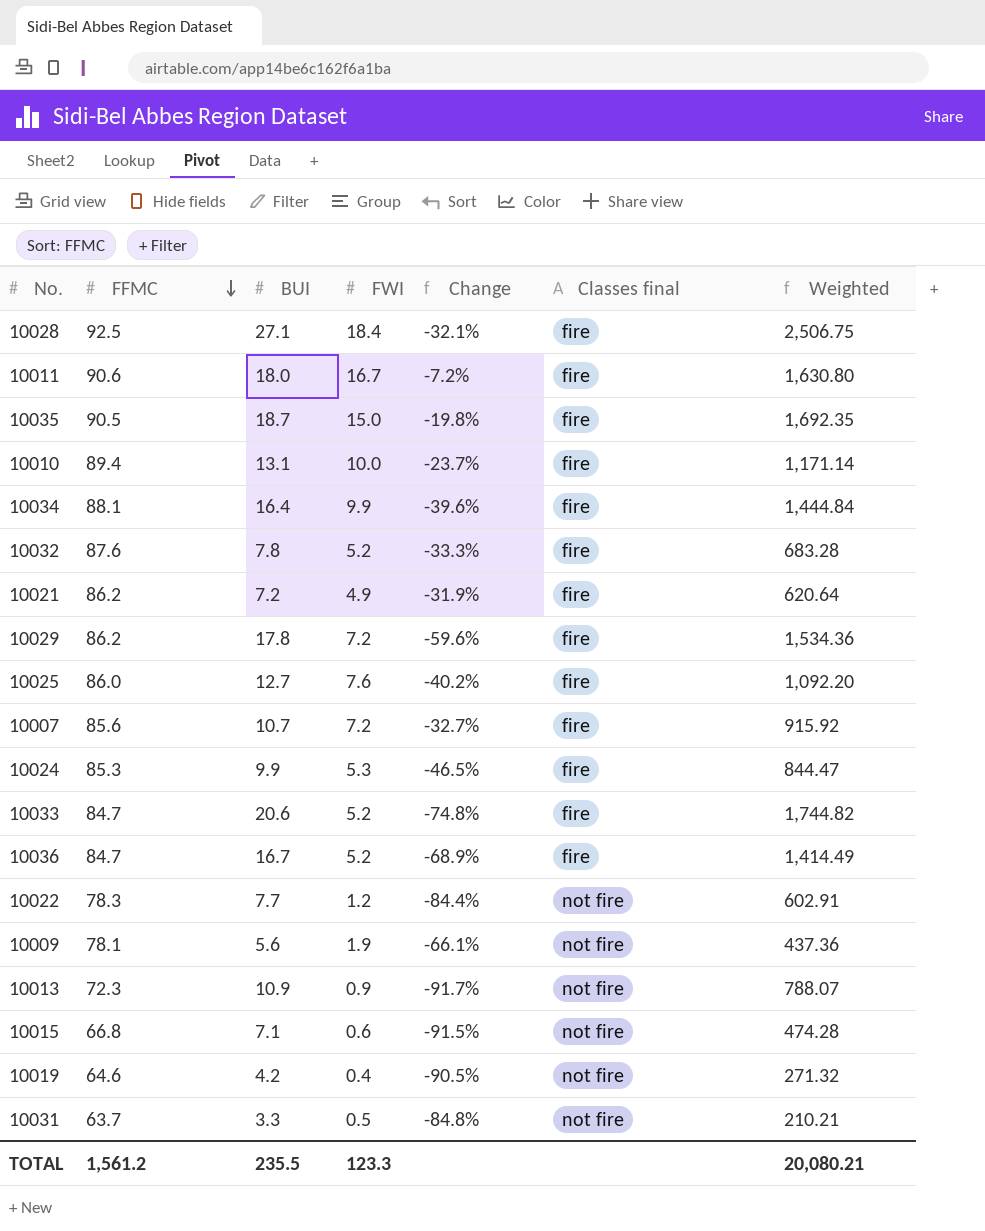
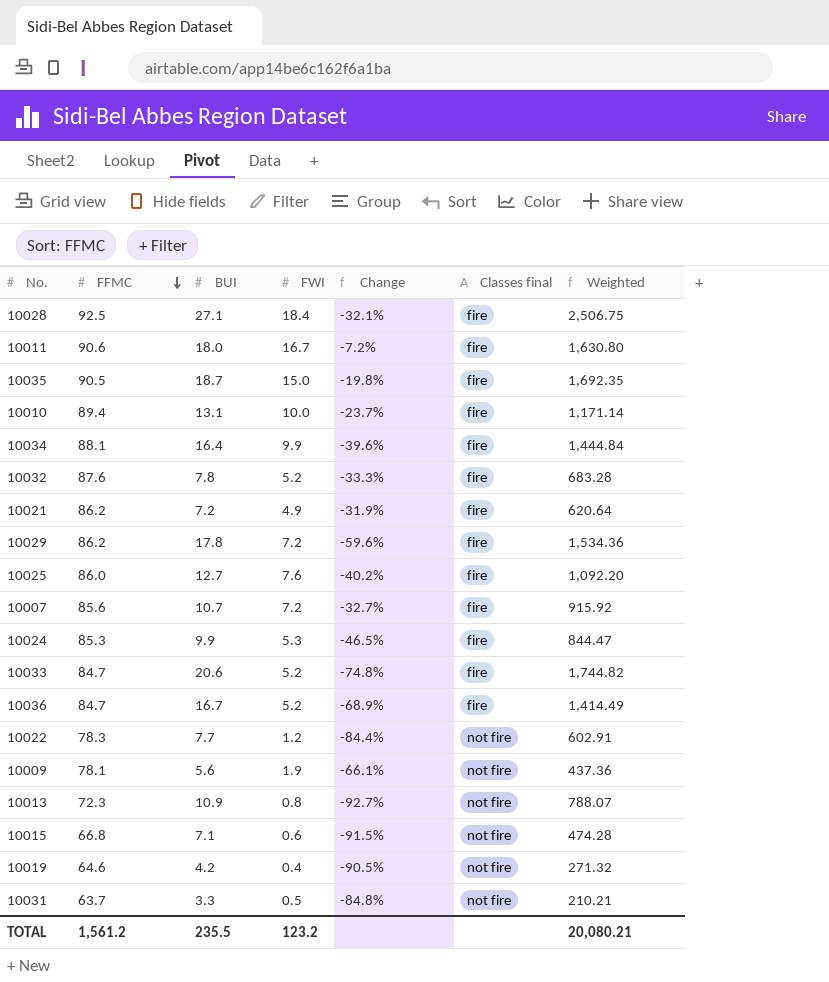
10013 | FWI: 0.9 -> 0.8
10013 | Change: -91.7% -> -92.7%
TOTAL | FWI: 123.3 -> 123.2

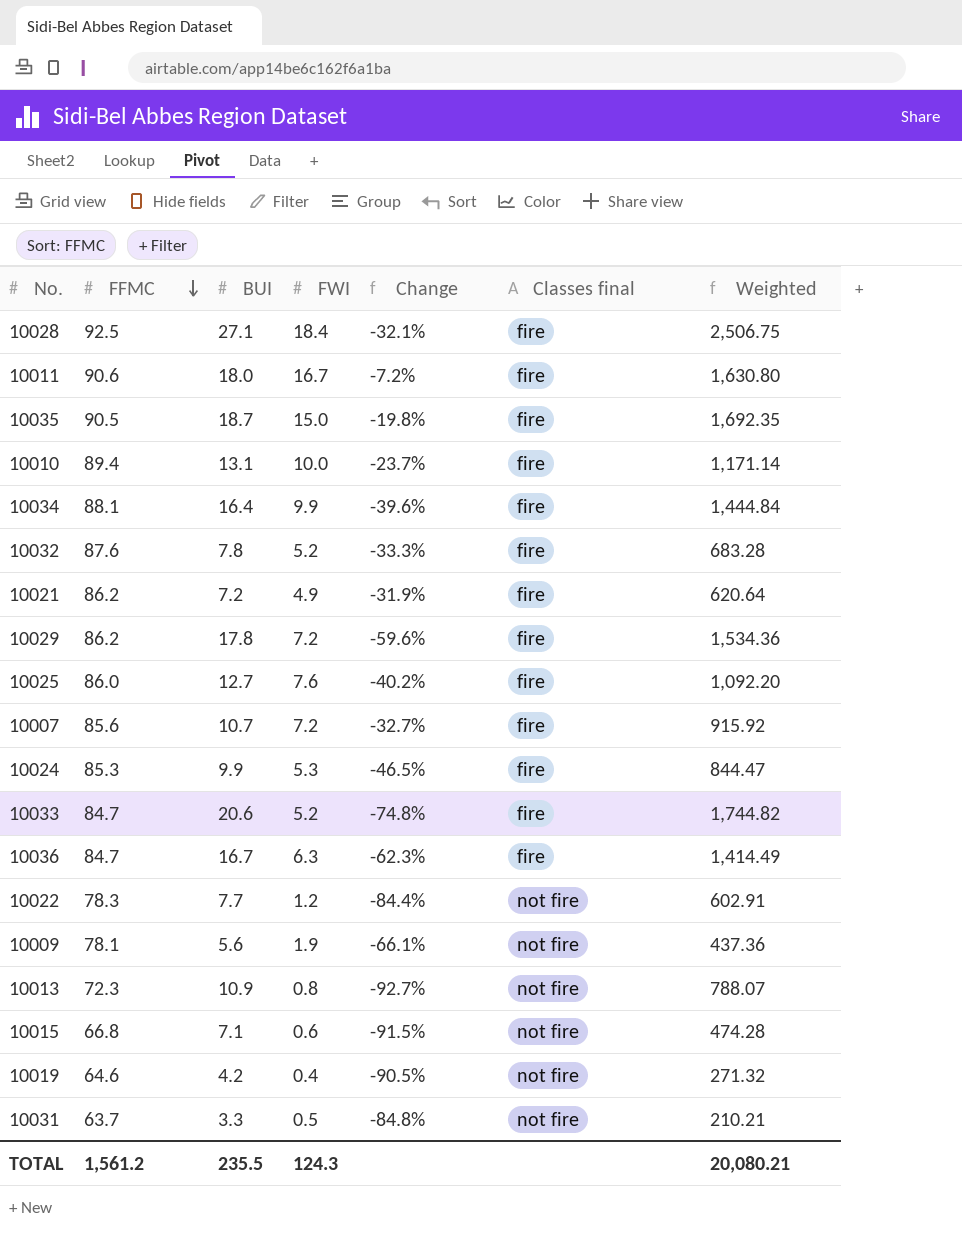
10036 | FWI: 5.2 -> 6.3
10036 | Change: -68.9% -> -62.3%
TOTAL | FWI: 123.2 -> 124.3

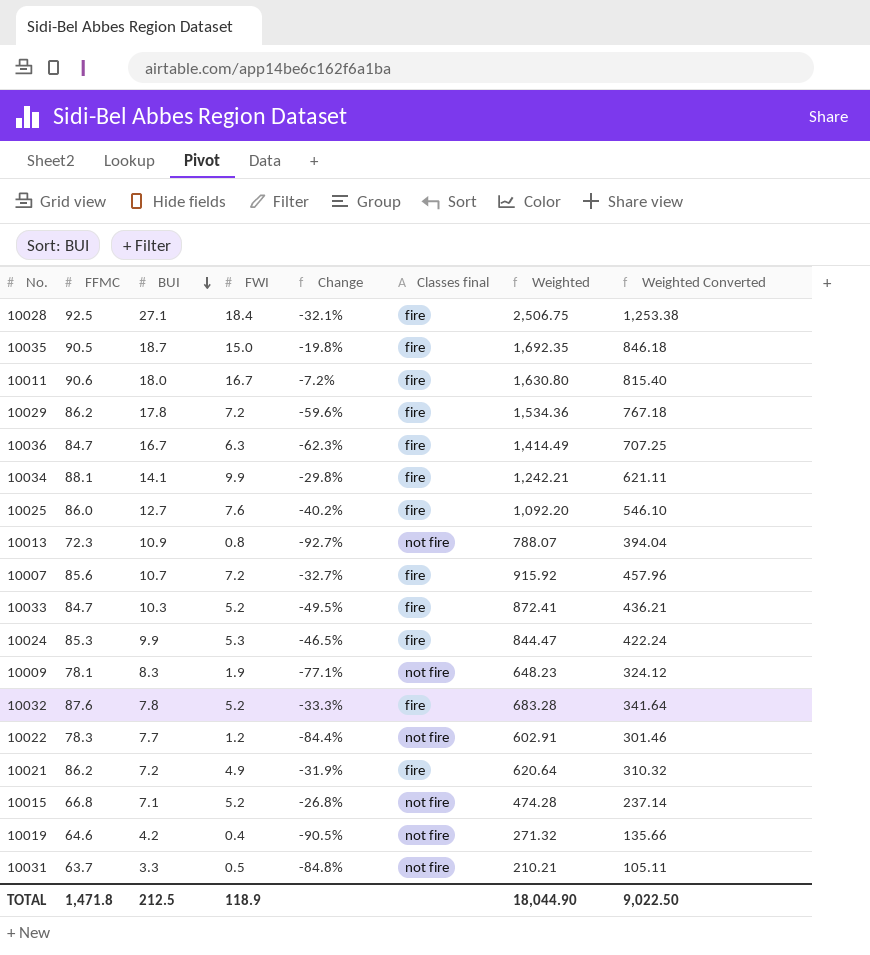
row order: FFMC descending -> BUI descending
column Weighted Converted | formula: none -> [Weighted] * 0.5
row 10010: 89.4 | 13.1 | 10.0 | -23.7% | fire | 1,171.14 -> none
10034 | BUI: 16.4 -> 14.1
10034 | Change: -39.6% -> -29.8%
10034 | Weighted: 1,444.84 -> 1,242.21
10033 | BUI: 20.6 -> 10.3
10033 | Change: -74.8% -> -49.5%
10033 | Weighted: 1,744.82 -> 872.41
10009 | BUI: 5.6 -> 8.3
10009 | Change: -66.1% -> -77.1%
10009 | Weighted: 437.36 -> 648.23
10015 | FWI: 0.6 -> 5.2
10015 | Change: -91.5% -> -26.8%
TOTAL | FFMC: 1,561.2 -> 1,471.8
TOTAL | BUI: 235.5 -> 212.5
TOTAL | FWI: 124.3 -> 118.9
TOTAL | Weighted: 20,080.21 -> 18,044.90

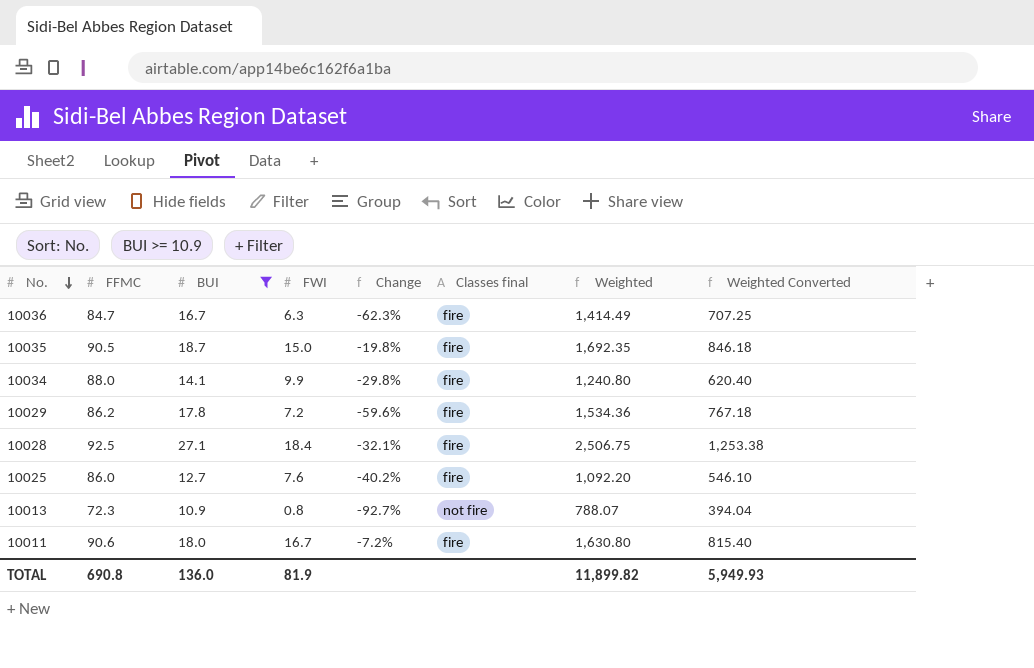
filter: none -> BUI >= 10.9
row order: BUI descending -> No. descending
10034 | FFMC: 88.1 -> 88.0
10034 | Weighted: 1,242.21 -> 1,240.80
10034 | Weighted Converted: 621.11 -> 620.40
TOTAL | FFMC: 1,471.8 -> 690.8
TOTAL | BUI: 212.5 -> 136.0
TOTAL | FWI: 118.9 -> 81.9
TOTAL | Weighted: 18,044.90 -> 11,899.82
TOTAL | Weighted Converted: 9,022.50 -> 5,949.93

